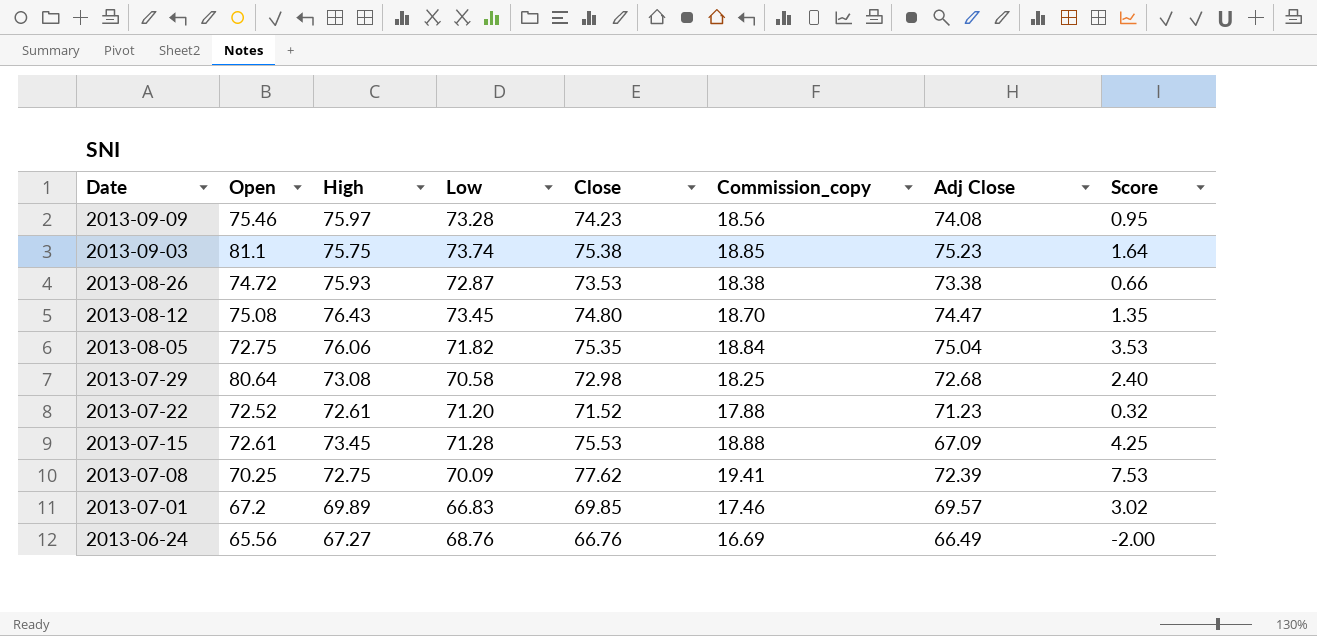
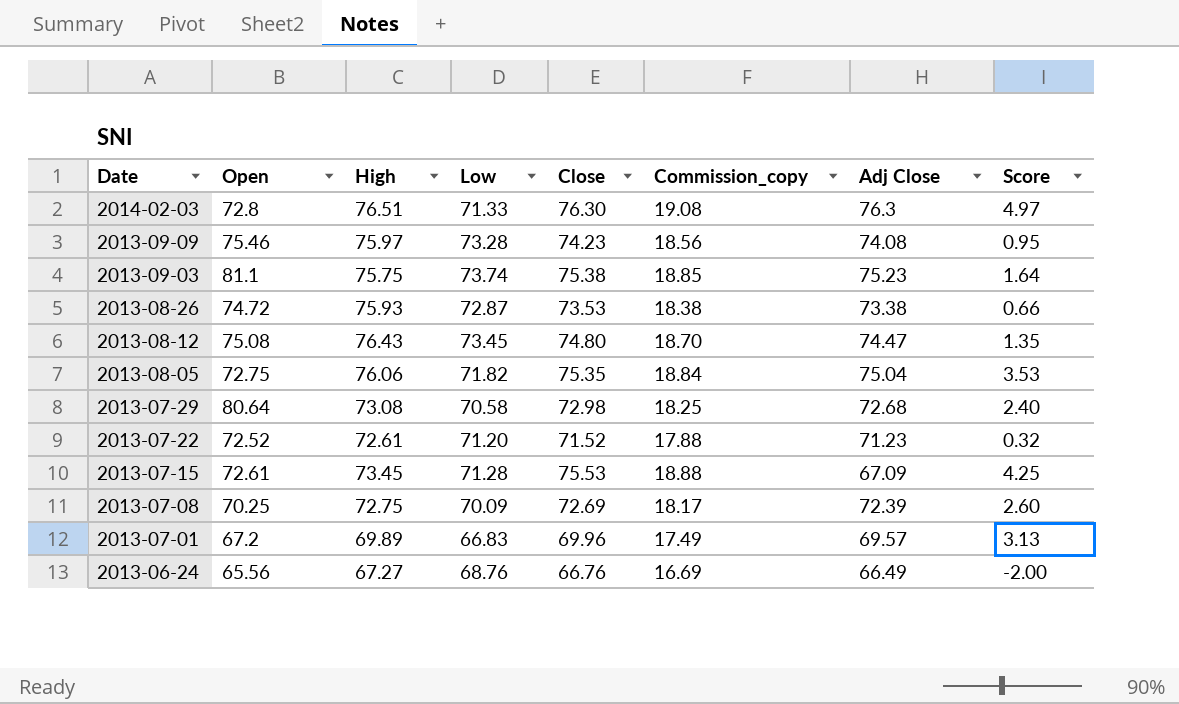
row 2014-02-03: none -> 72.8 | 76.51 | 71.33 | 76.30 | 19.08 | 76.3 | 4.97
2013-07-08 | Close: 77.62 -> 72.69
2013-07-08 | Commission_copy: 19.41 -> 18.17
2013-07-08 | Score: 7.53 -> 2.60
2013-07-01 | Close: 69.85 -> 69.96
2013-07-01 | Commission_copy: 17.46 -> 17.49
2013-07-01 | Score: 3.02 -> 3.13

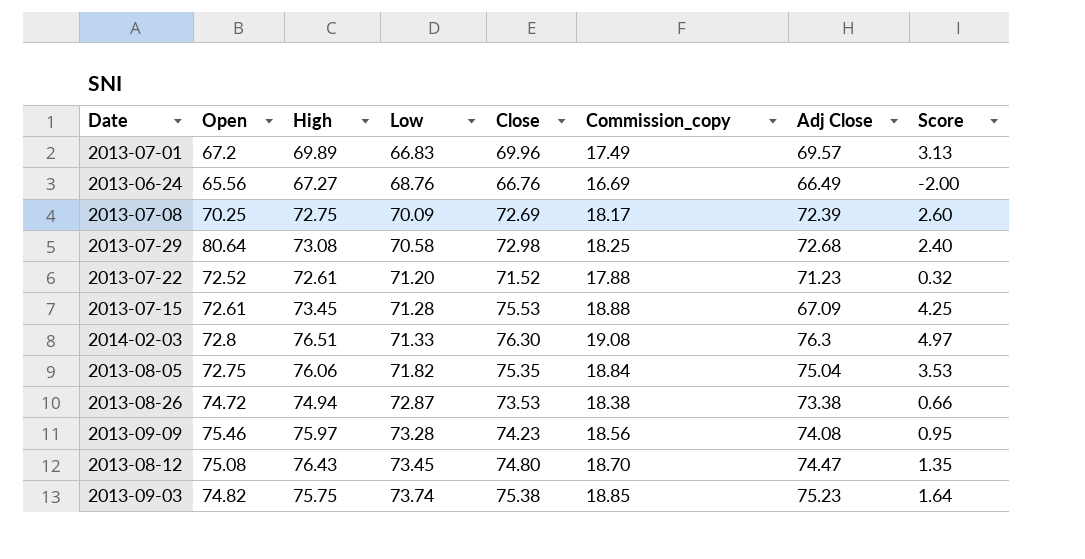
row order: Date descending -> Low ascending
2013-08-26 | High: 75.93 -> 74.94
2013-09-03 | Open: 81.1 -> 74.82

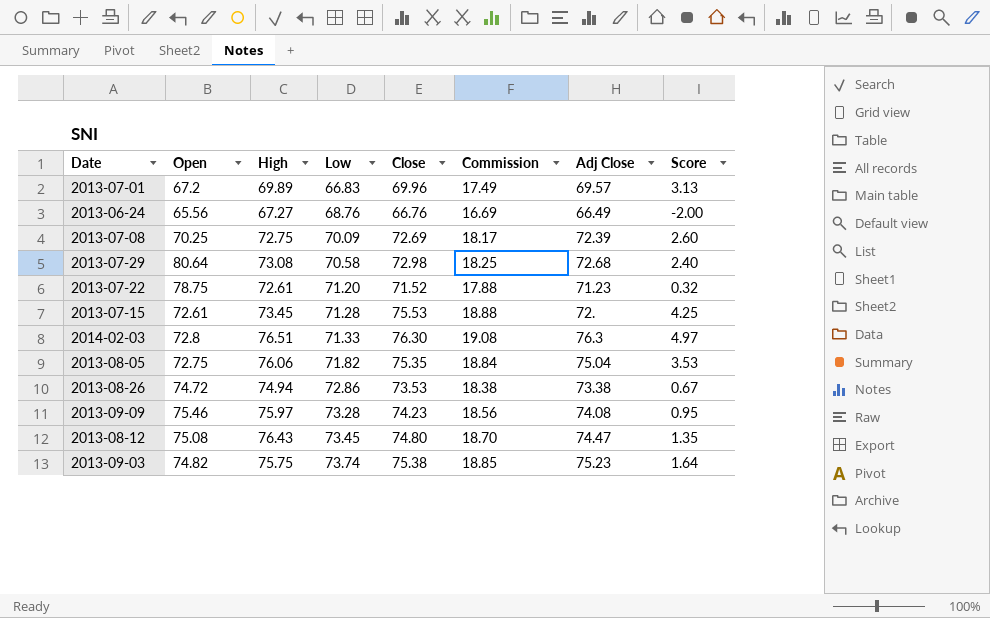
column name: Commission_copy -> Commission
2013-07-22 | Open: 72.52 -> 78.75
2013-07-15 | Adj Close: 67.09 -> 72.
2013-08-26 | Low: 72.87 -> 72.86
2013-08-26 | Score: 0.66 -> 0.67

